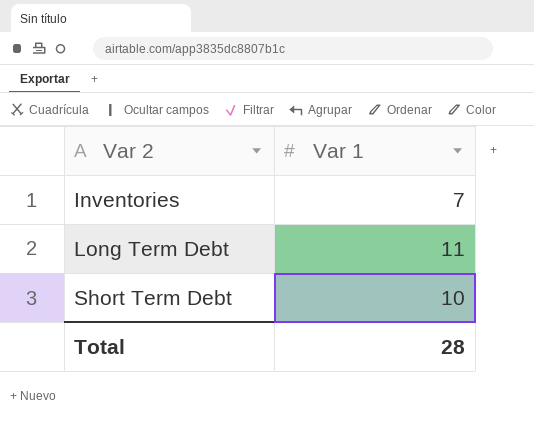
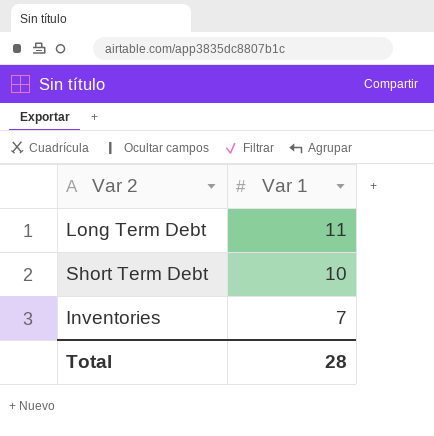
row order: Var 2 ascending -> Var 1 descending

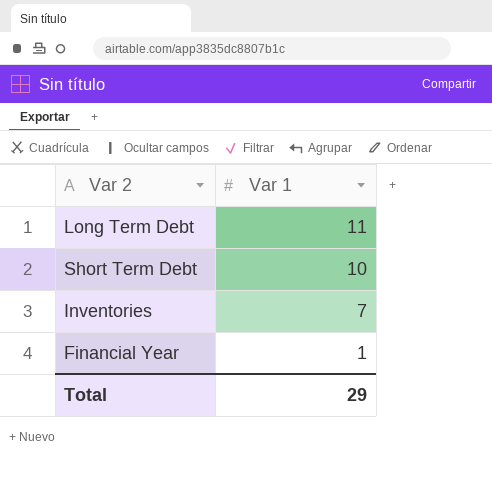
row Financial Year: none -> 1
Total | Var 1: 28 -> 29

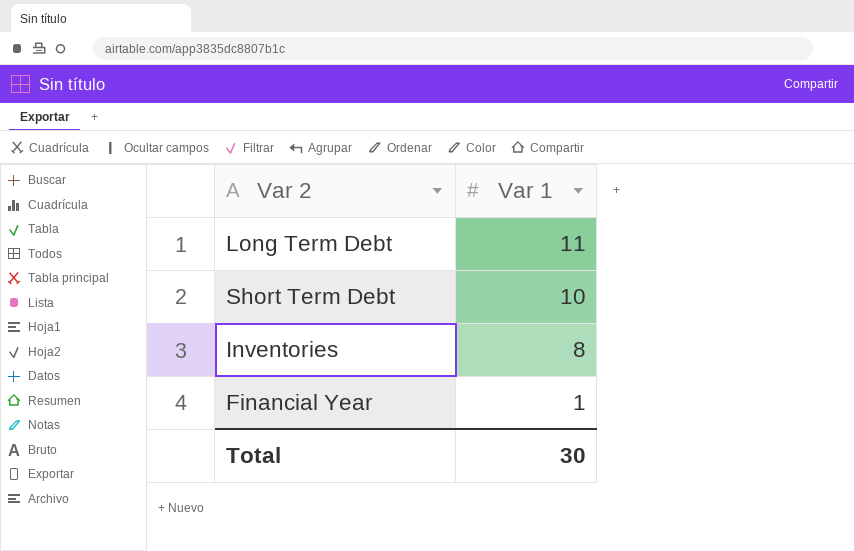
Inventories | Var 1: 7 -> 8
Total | Var 1: 29 -> 30

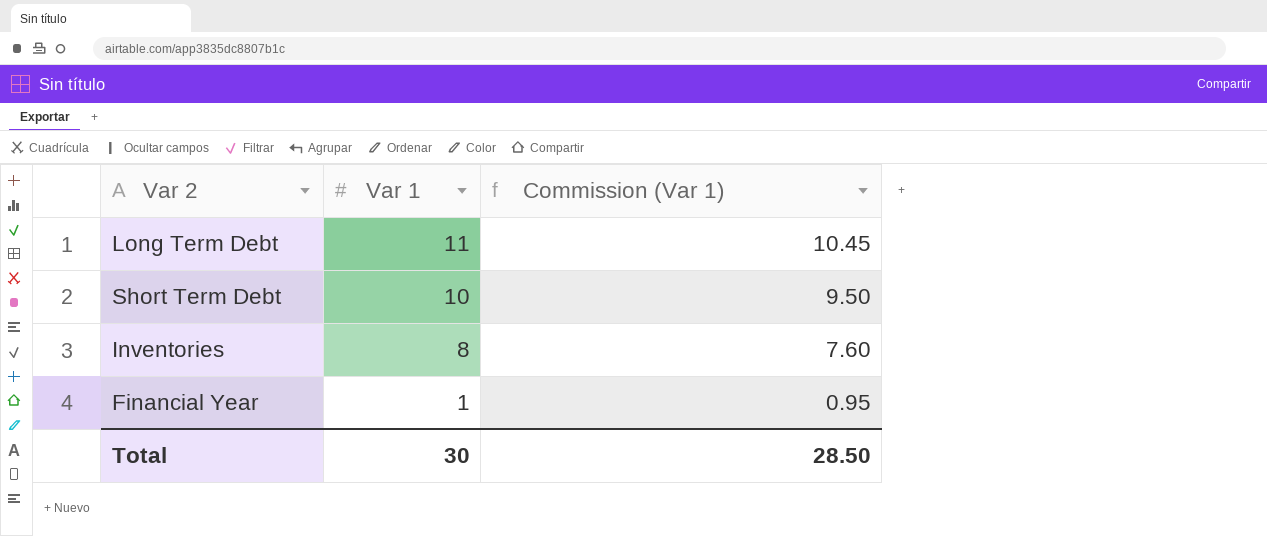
column Commission (Var 1) | formula: none -> [Var 1] * 0.95

